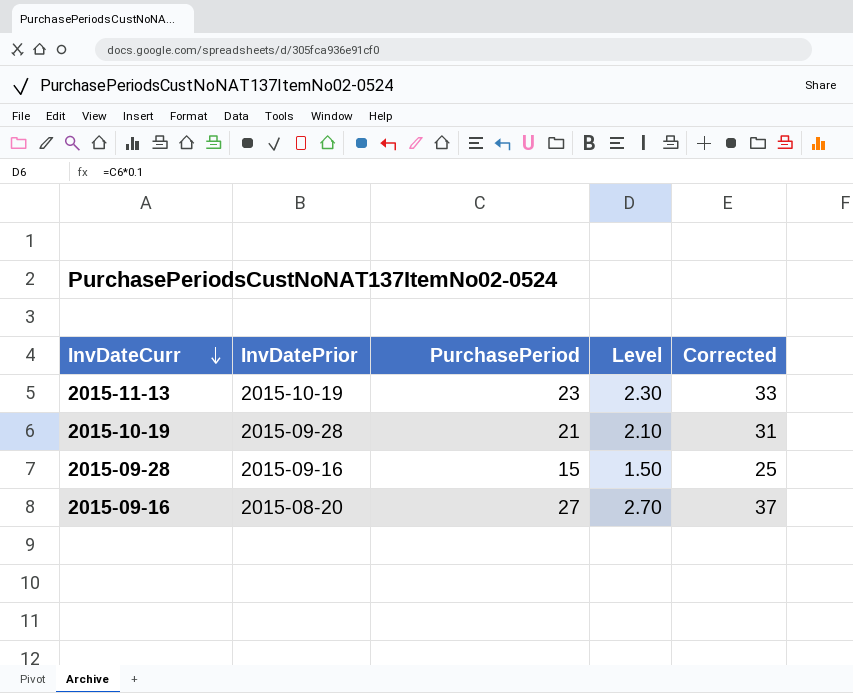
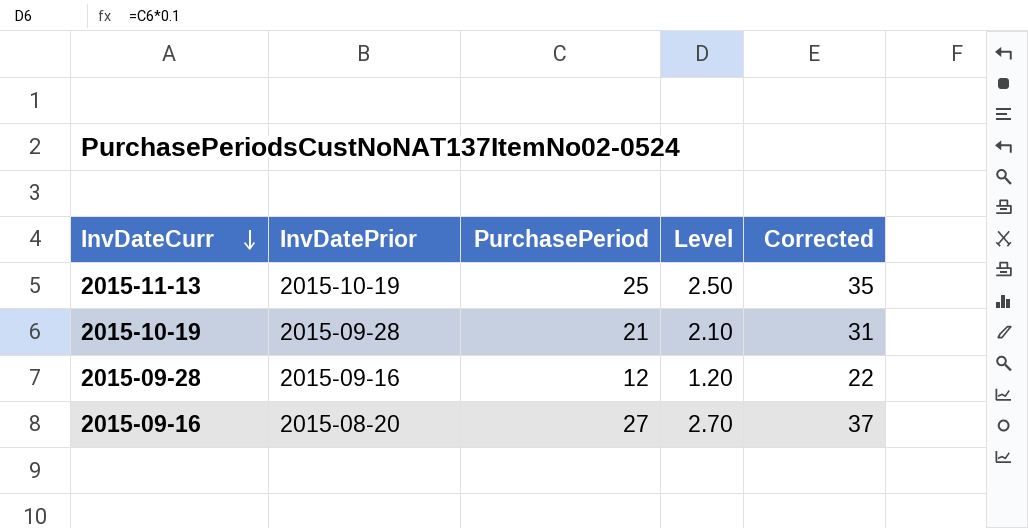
2015-11-13 | PurchasePeriod: 23 -> 25
2015-11-13 | Level: 2.30 -> 2.50
2015-11-13 | Corrected: 33 -> 35
2015-09-28 | PurchasePeriod: 15 -> 12
2015-09-28 | Level: 1.50 -> 1.20
2015-09-28 | Corrected: 25 -> 22

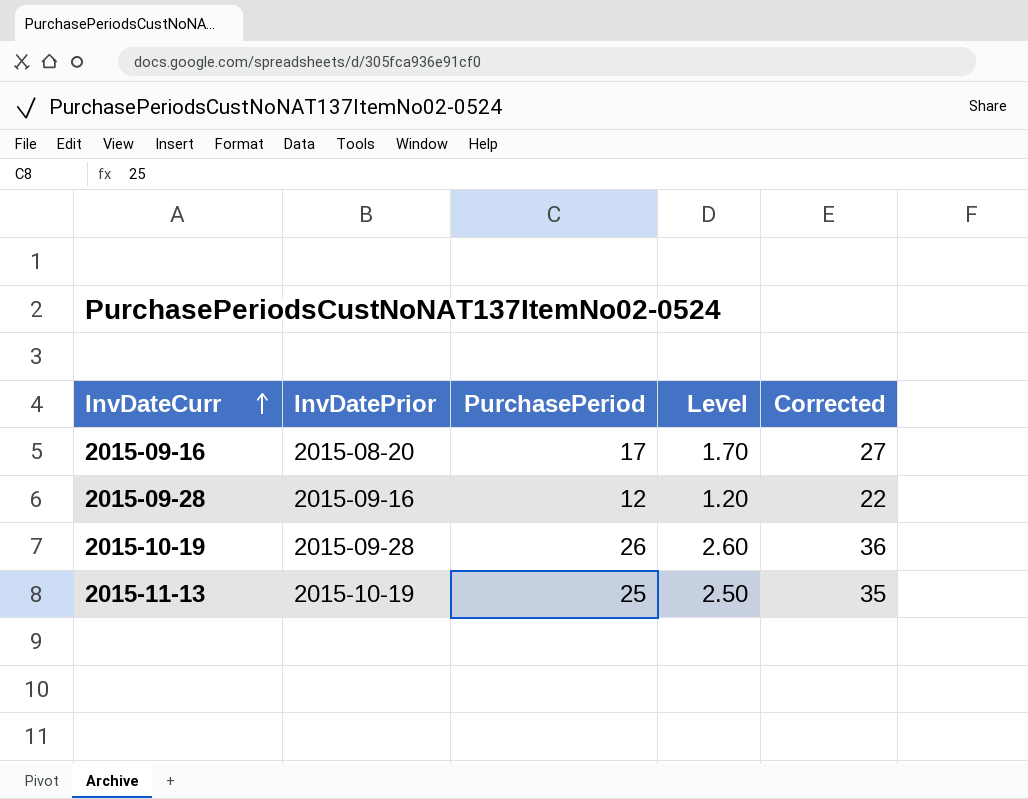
row order: InvDateCurr descending -> InvDateCurr ascending
2015-09-16 | PurchasePeriod: 27 -> 17
2015-09-16 | Level: 2.70 -> 1.70
2015-09-16 | Corrected: 37 -> 27
2015-10-19 | PurchasePeriod: 21 -> 26
2015-10-19 | Level: 2.10 -> 2.60
2015-10-19 | Corrected: 31 -> 36

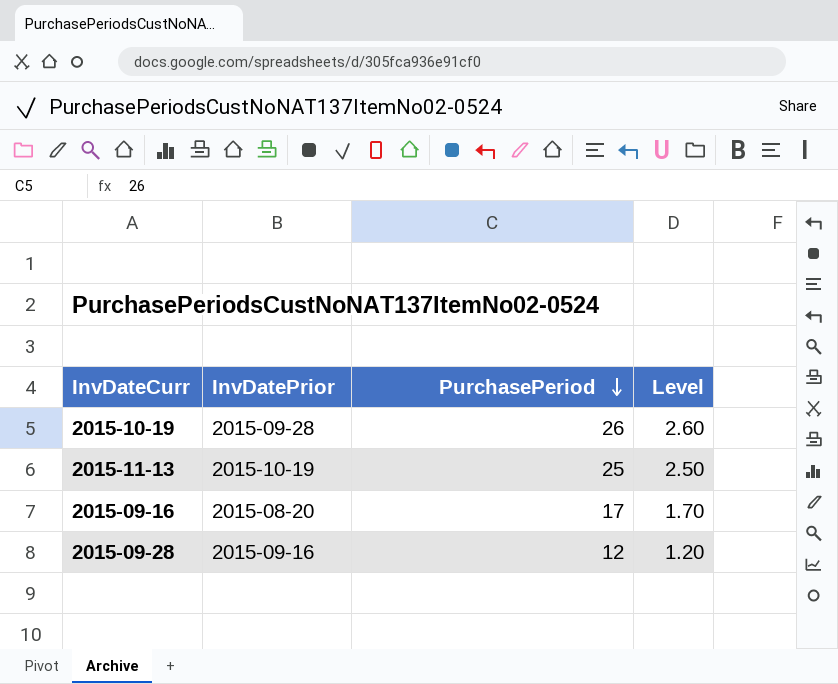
row order: InvDateCurr ascending -> PurchasePeriod descending
column Corrected | formula: [PurchasePeriod] + 10 -> none

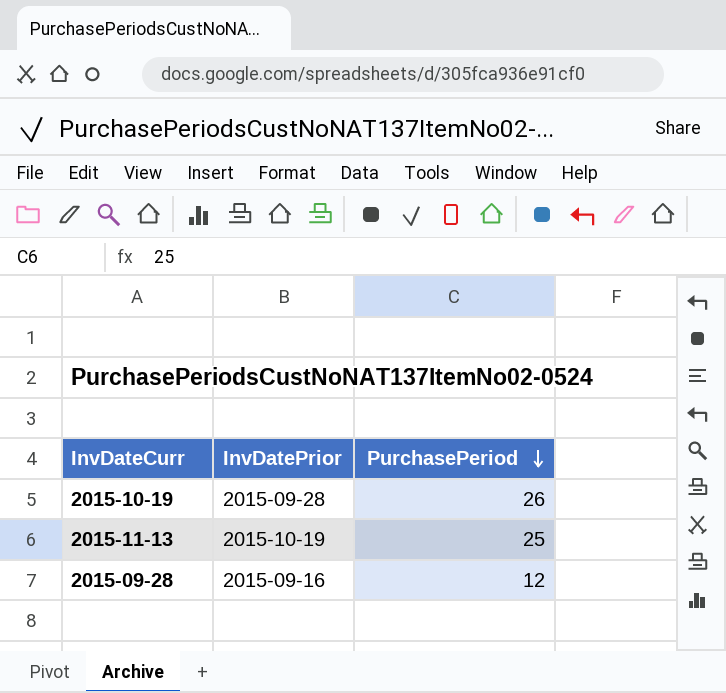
column Level | formula: [PurchasePeriod] * 0.1 -> none
row 2015-09-16: 2015-08-20 | 17 | 1.70 -> none

